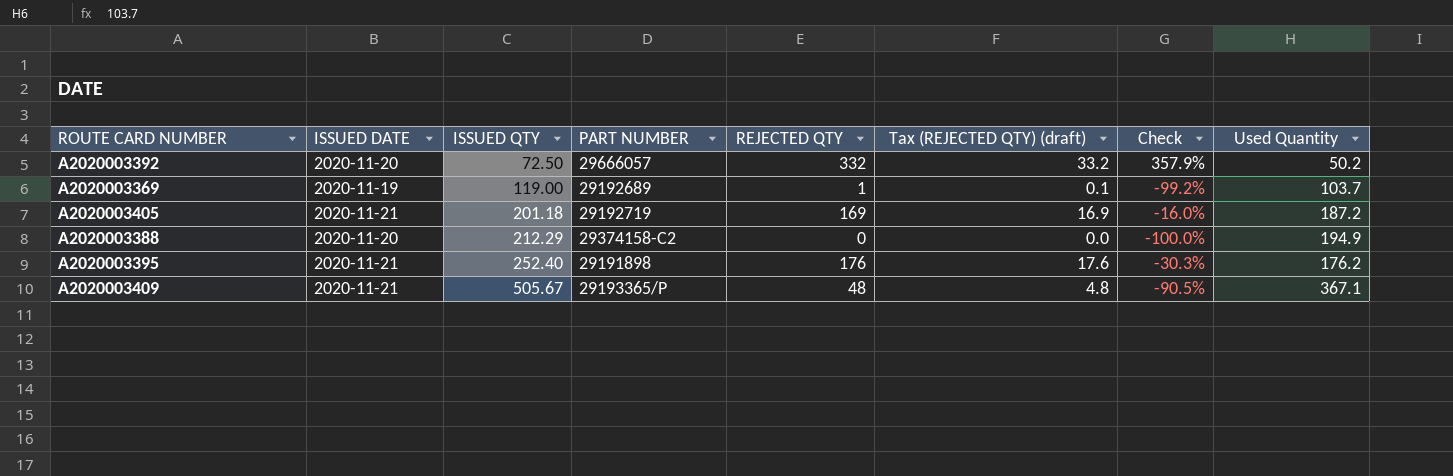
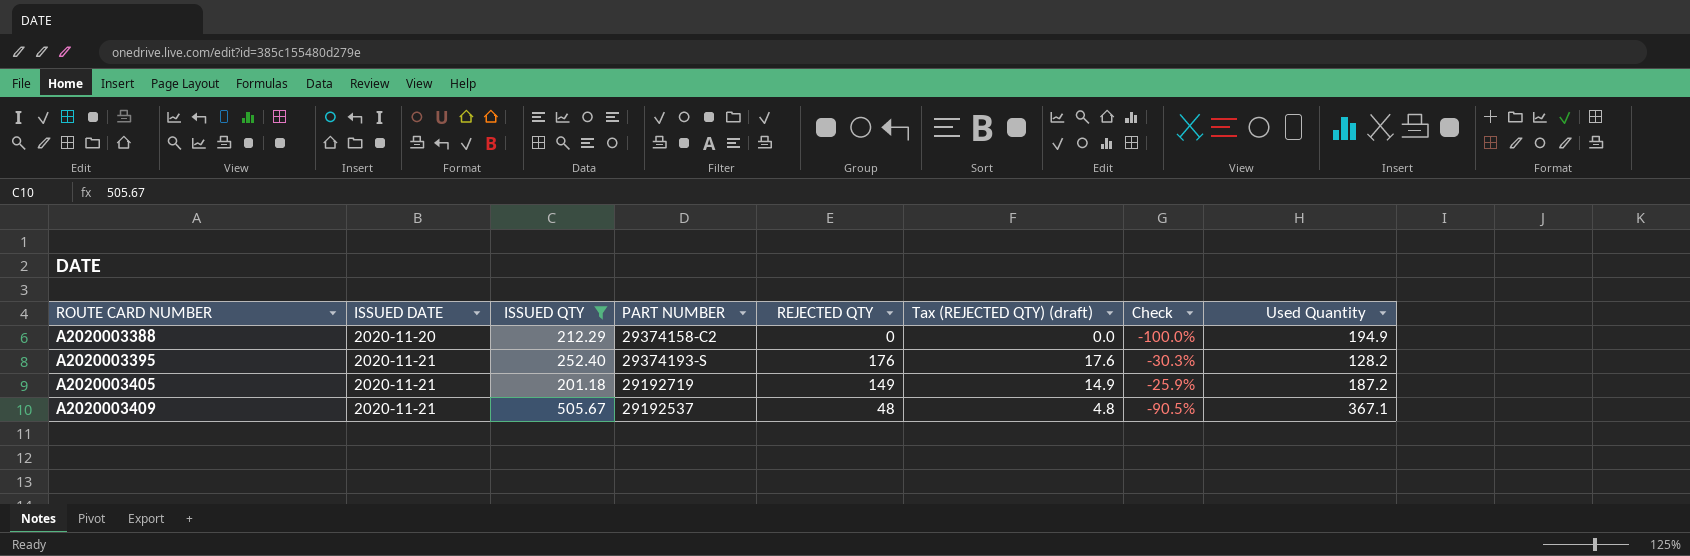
filter: none -> ISSUED QTY >= 201.18
row order: ISSUED QTY ascending -> ROUTE CARD NUMBER ascending
A2020003395 | PART NUMBER: 29191898 -> 29374193-S
A2020003395 | Used Quantity: 176.2 -> 128.2
A2020003405 | REJECTED QTY: 169 -> 149
A2020003405 | Tax (REJECTED QTY) (draft): 16.9 -> 14.9
A2020003405 | Check: -16.0% -> -25.9%
A2020003409 | PART NUMBER: 29193365/P -> 29192537

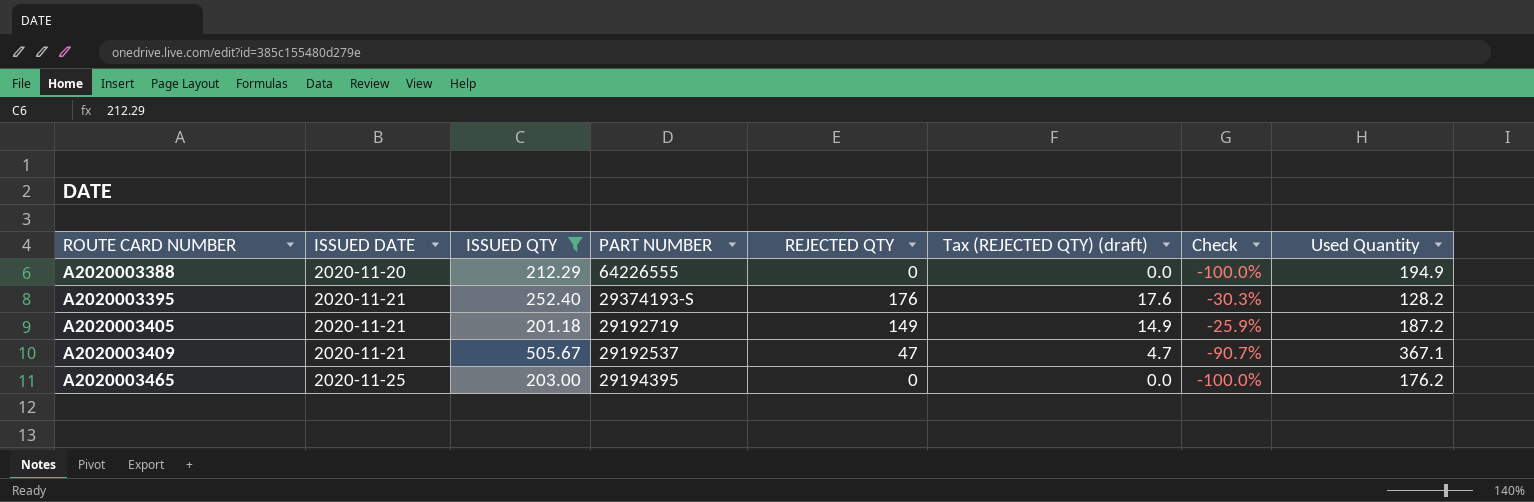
A2020003388 | PART NUMBER: 29374158-C2 -> 64226555
A2020003409 | REJECTED QTY: 48 -> 47
A2020003409 | Tax (REJECTED QTY) (draft): 4.8 -> 4.7
A2020003409 | Check: -90.5% -> -90.7%
row A2020003465: none -> 2020-11-25 | 203.00 | 29194395 | 0 | 0.0 | -100.0% | 176.2

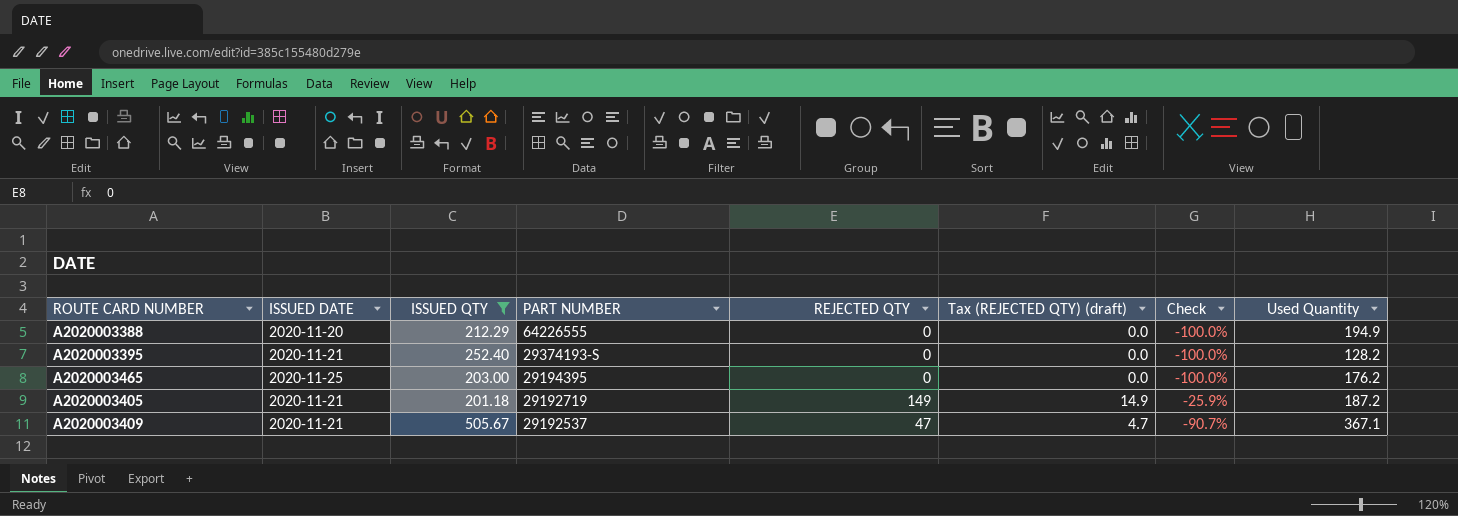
row order: ROUTE CARD NUMBER ascending -> PART NUMBER descending
A2020003395 | REJECTED QTY: 176 -> 0
A2020003395 | Tax (REJECTED QTY) (draft): 17.6 -> 0.0
A2020003395 | Check: -30.3% -> -100.0%

